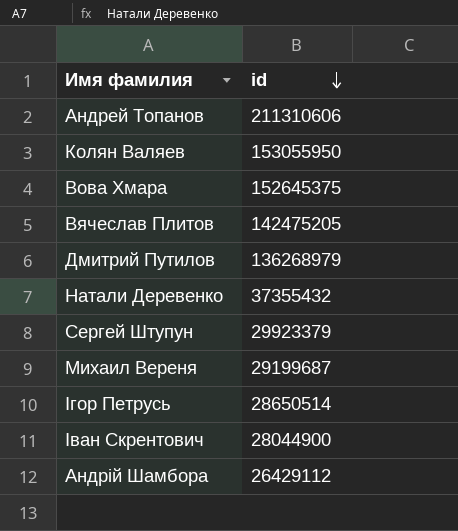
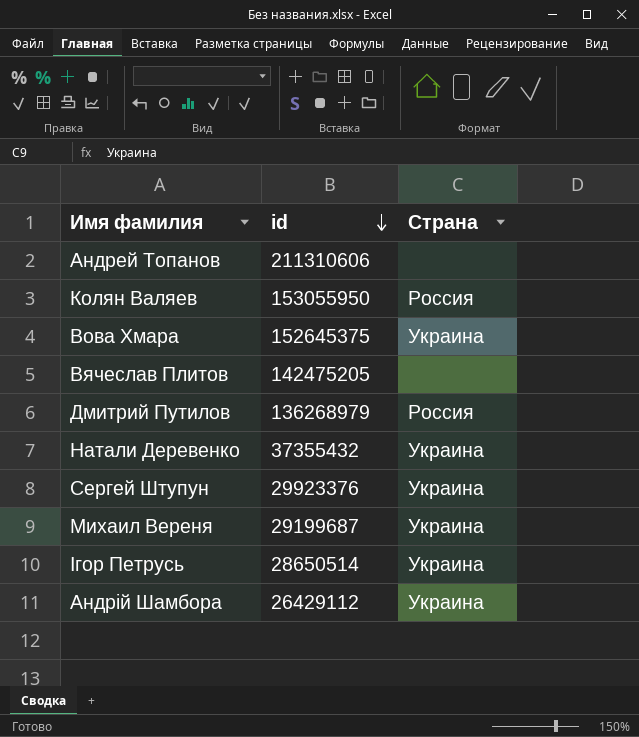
column Страна | position: none -> 3
row Іван Скрентович: 28044900 -> none
Сергей Штупун | id: 29923379 -> 29923376

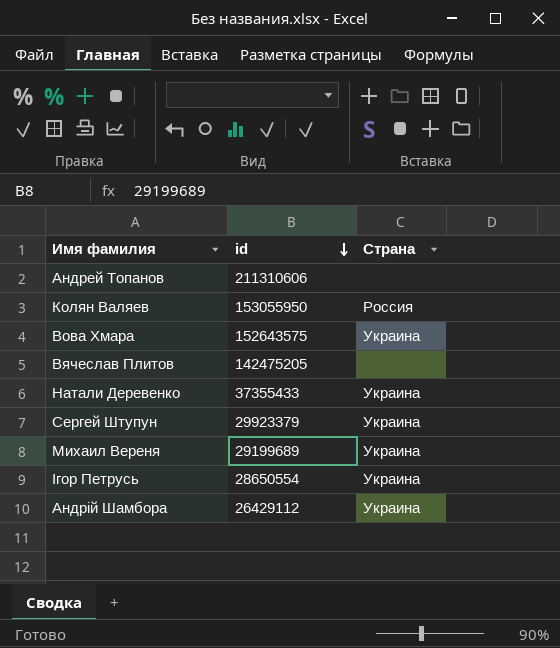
row Дмитрий Путилов: 136268979 | Россия -> none
Вова Хмара | id: 152645375 -> 152643575
Натали Деревенко | id: 37355432 -> 37355433
Сергей Штупун | id: 29923376 -> 29923379
Михаил Вереня | id: 29199687 -> 29199689
Ігор Петрусь | id: 28650514 -> 28650554

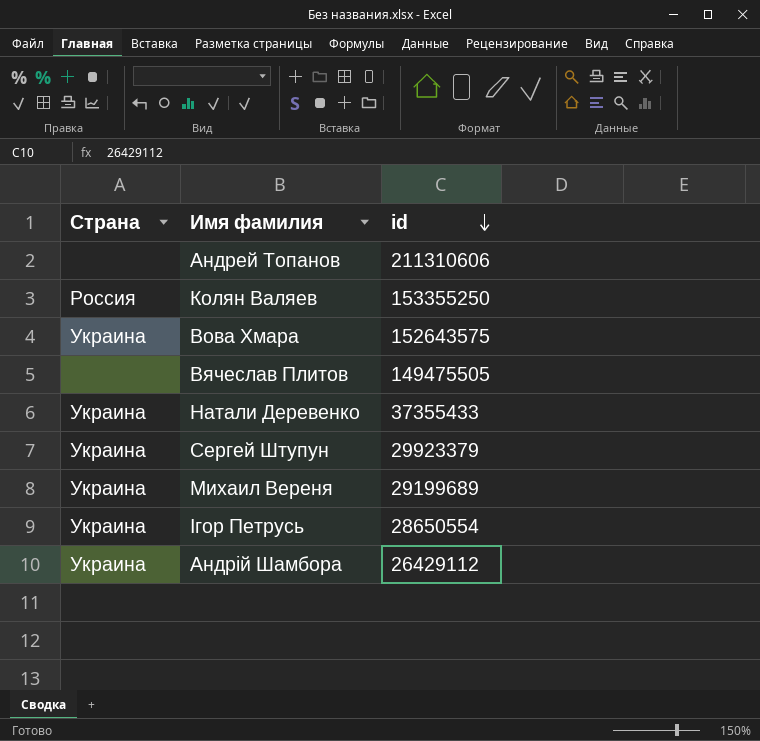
column Страна | position: 3 -> 1
Колян Валяев | id: 153055950 -> 153355250
Вячеслав Плитов | id: 142475205 -> 149475505

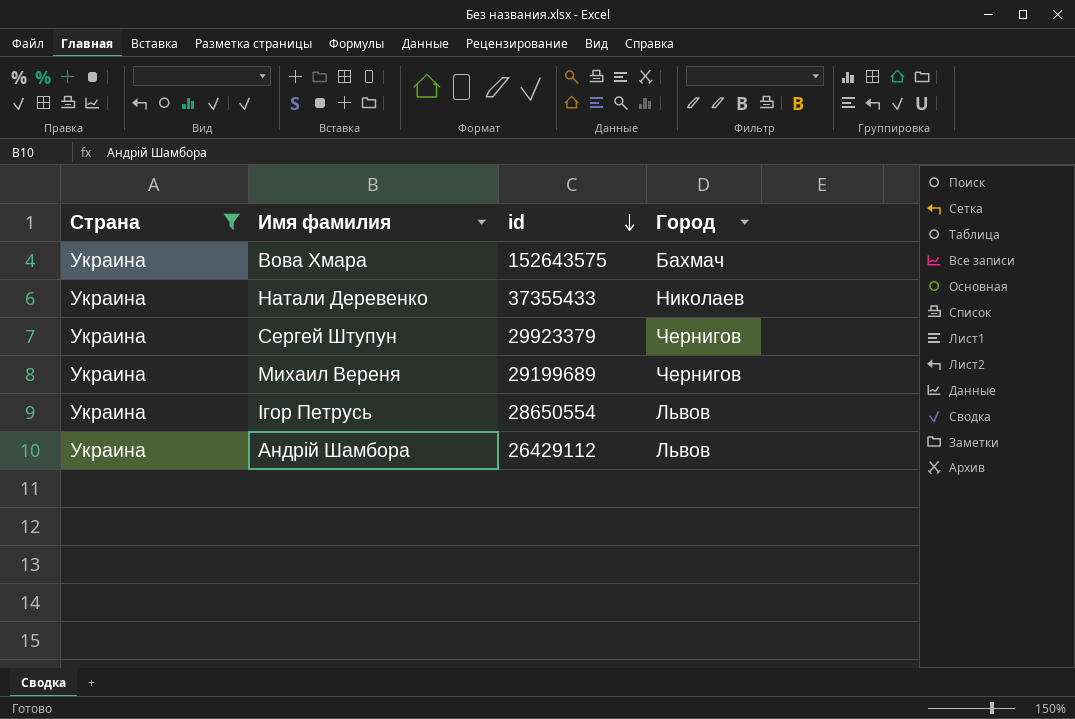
filter: none -> Страна = Украина
column Город | position: none -> 4

